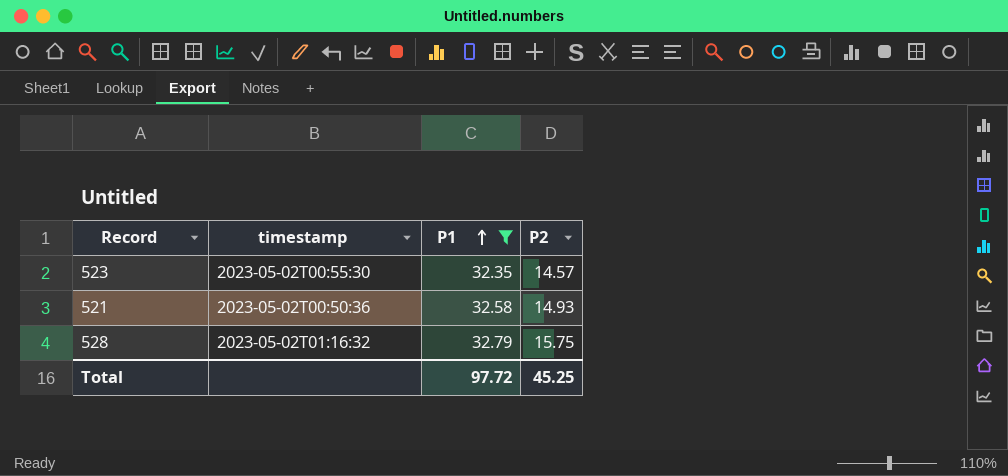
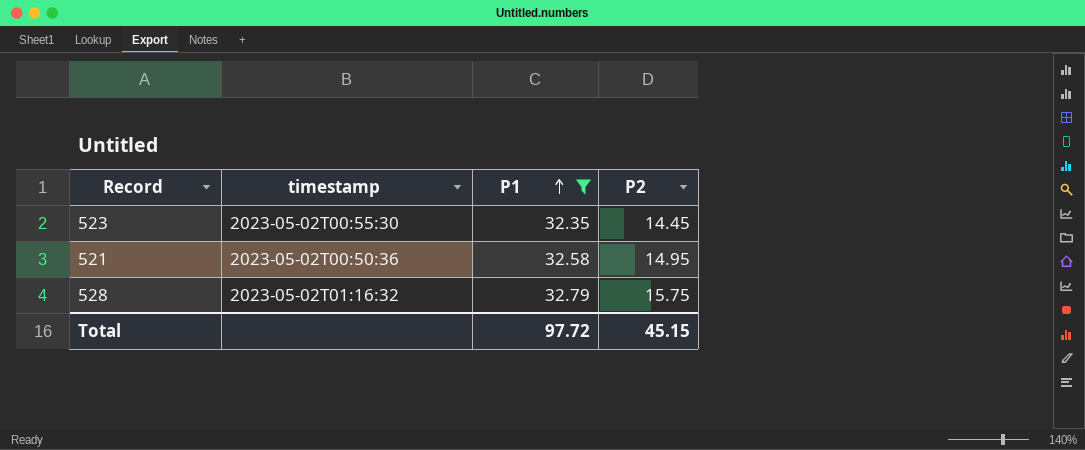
523 | P2: 14.57 -> 14.45
521 | P2: 14.93 -> 14.95
Total | P2: 45.25 -> 45.15

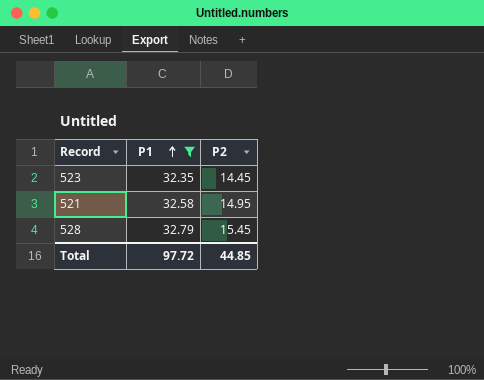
column timestamp | position: 2 -> none
528 | P2: 15.75 -> 15.45
Total | P2: 45.15 -> 44.85

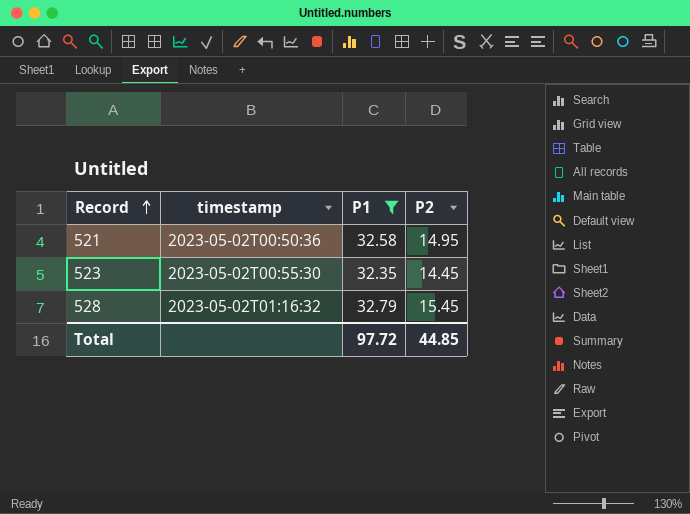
row order: P1 ascending -> Record ascending
column timestamp | position: none -> 2

